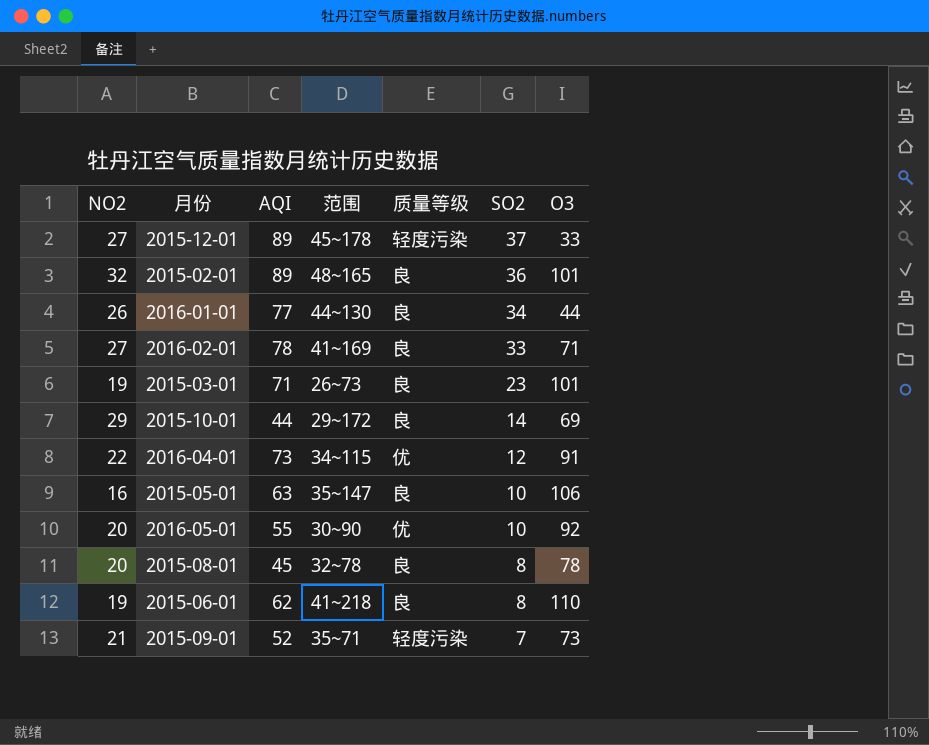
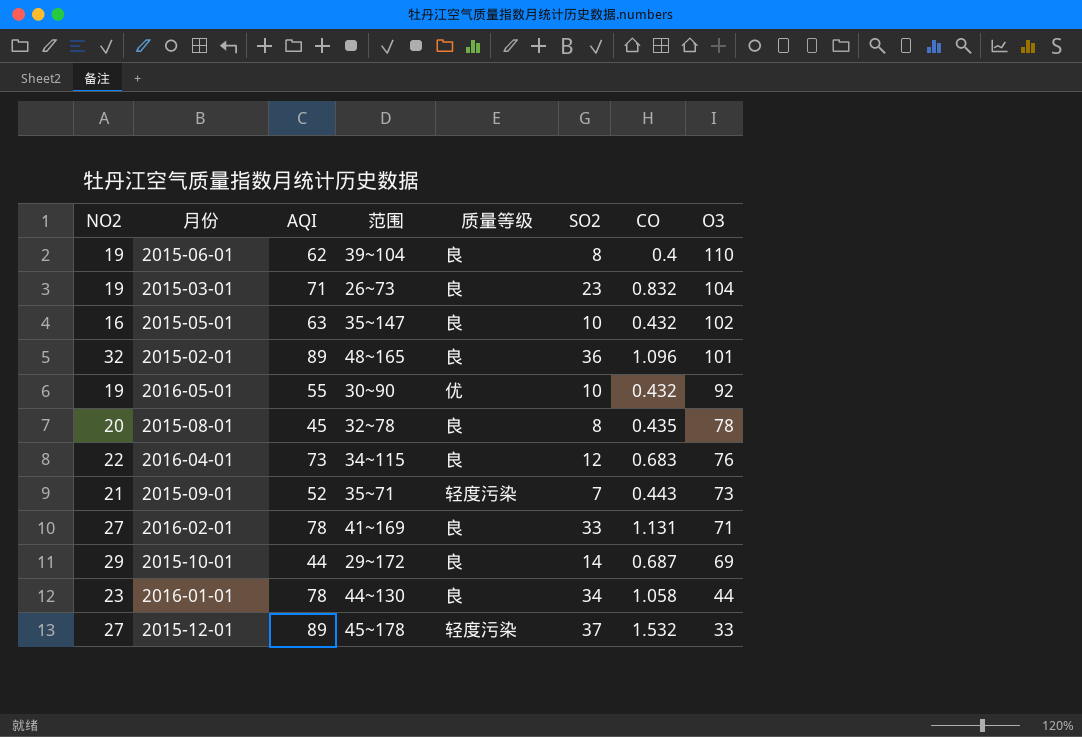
row order: SO2 descending -> O3 descending
column CO | position: none -> 7
2015-06-01 | 范围: 41~218 -> 39~104
2015-03-01 | O3: 101 -> 104
2015-05-01 | O3: 106 -> 102
2016-05-01 | NO2: 20 -> 19
2016-04-01 | 质量等级: 优 -> 良
2016-04-01 | O3: 91 -> 76
2016-01-01 | NO2: 26 -> 23
2016-01-01 | AQI: 77 -> 78

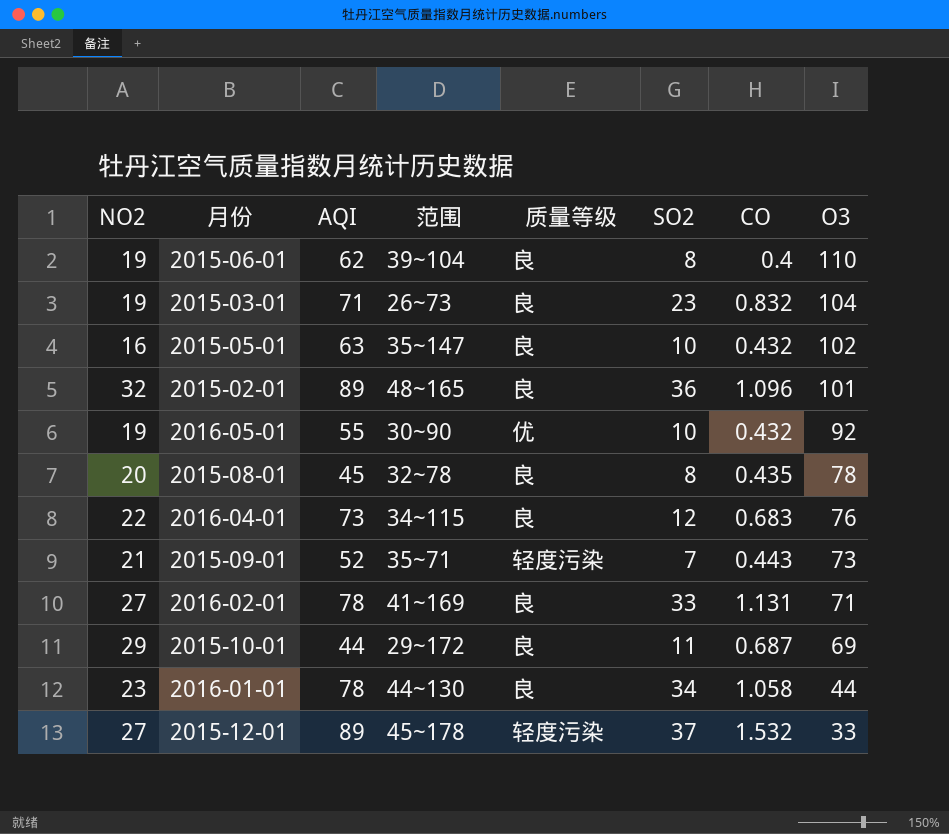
2015-10-01 | SO2: 14 -> 11

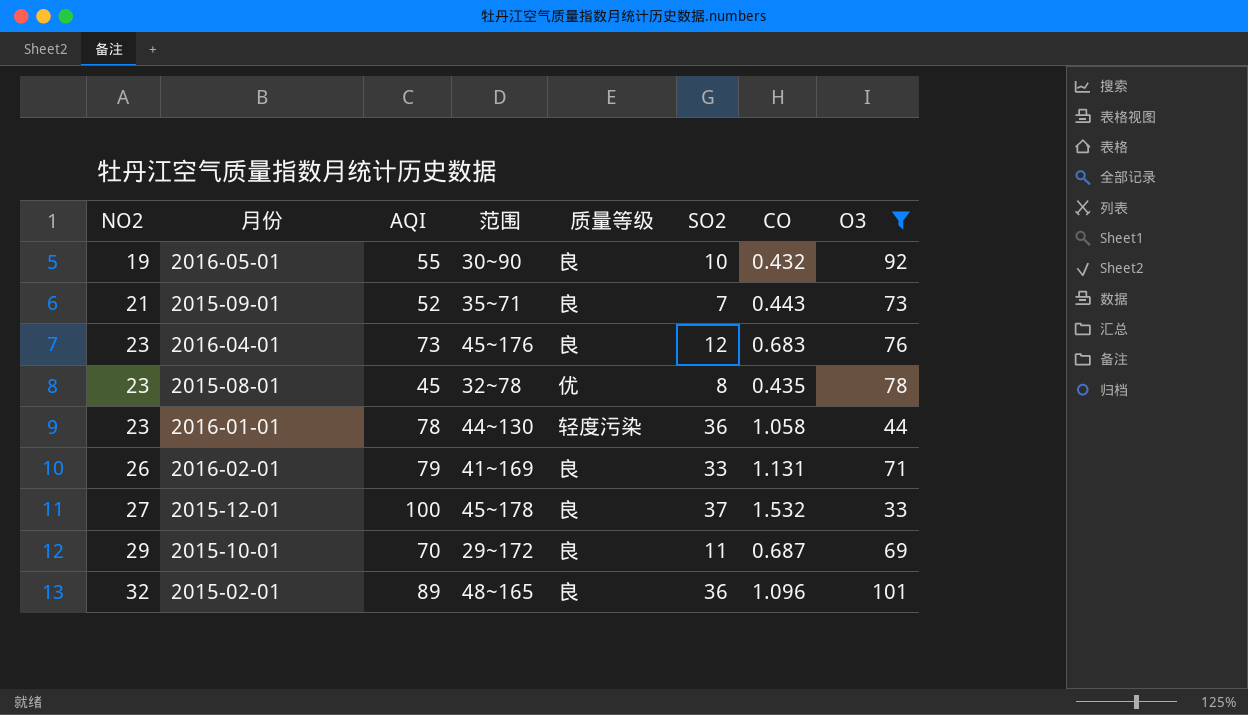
filter: none -> O3 <= 101
row order: O3 descending -> NO2 ascending
2016-05-01 | 质量等级: 优 -> 良
2015-09-01 | 质量等级: 轻度污染 -> 良
2016-04-01 | NO2: 22 -> 23
2016-04-01 | 范围: 34~115 -> 45~176
2015-08-01 | NO2: 20 -> 23
2015-08-01 | 质量等级: 良 -> 优
2016-01-01 | 质量等级: 良 -> 轻度污染
2016-01-01 | SO2: 34 -> 36
2016-02-01 | NO2: 27 -> 26
2016-02-01 | AQI: 78 -> 79
2015-12-01 | AQI: 89 -> 100
2015-12-01 | 质量等级: 轻度污染 -> 良
2015-10-01 | AQI: 44 -> 70

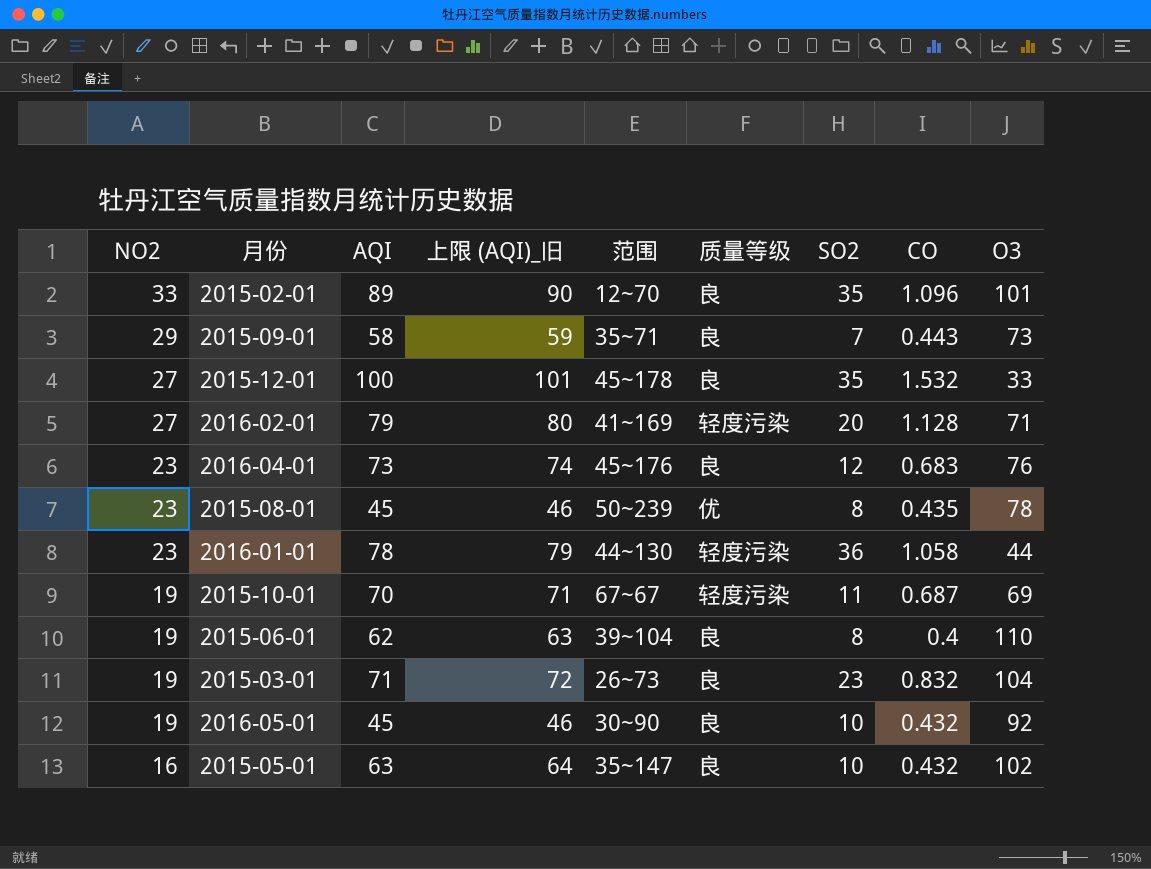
filter: O3 <= 101 -> none
row order: NO2 ascending -> NO2 descending
column 上限 (AQI)_旧 | formula: none -> [AQI] + 1
2015-02-01 | NO2: 32 -> 33
2015-02-01 | 范围: 48~165 -> 12~70
2015-02-01 | SO2: 36 -> 35
2015-09-01 | NO2: 21 -> 29
2015-09-01 | AQI: 52 -> 58
2015-12-01 | SO2: 37 -> 35
2016-02-01 | NO2: 26 -> 27
2016-02-01 | 质量等级: 良 -> 轻度污染
2016-02-01 | SO2: 33 -> 20
2016-02-01 | CO: 1.131 -> 1.128
2015-08-01 | 范围: 32~78 -> 50~239
2015-10-01 | NO2: 29 -> 19
2015-10-01 | 范围: 29~172 -> 67~67
2015-10-01 | 质量等级: 良 -> 轻度污染
2016-05-01 | AQI: 55 -> 45

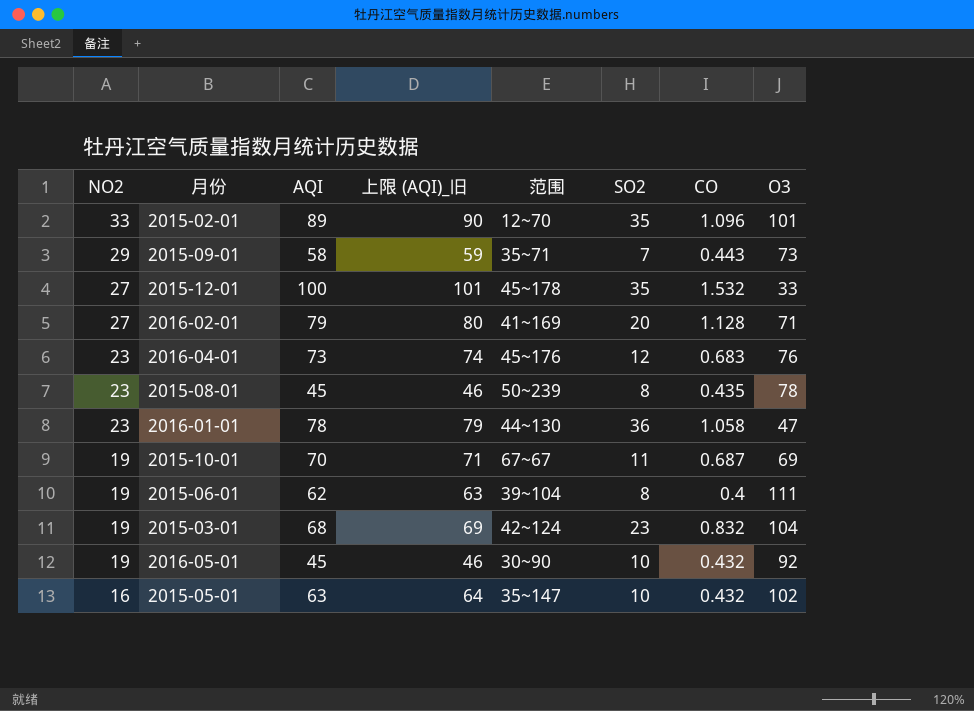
column 质量等级 | position: 6 -> none
2016-01-01 | O3: 44 -> 47
2015-06-01 | O3: 110 -> 111
2015-03-01 | AQI: 71 -> 68
2015-03-01 | 上限 (AQI)_旧: 72 -> 69
2015-03-01 | 范围: 26~73 -> 42~124

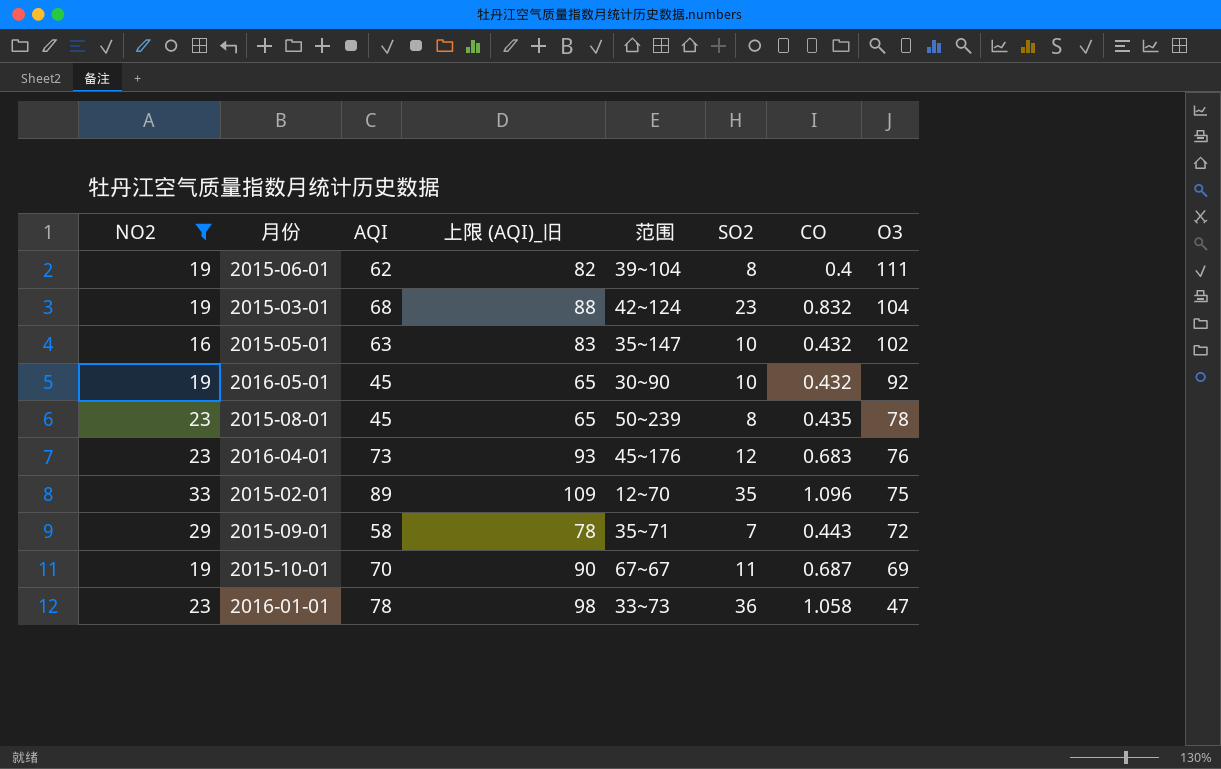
filter: none -> NO2 != 27
row order: NO2 descending -> O3 descending
column 上限 (AQI)_旧 | formula: [AQI] + 1 -> [AQI] + 20
2015-02-01 | O3: 101 -> 75
2015-09-01 | O3: 73 -> 72
2016-01-01 | 范围: 44~130 -> 33~73

